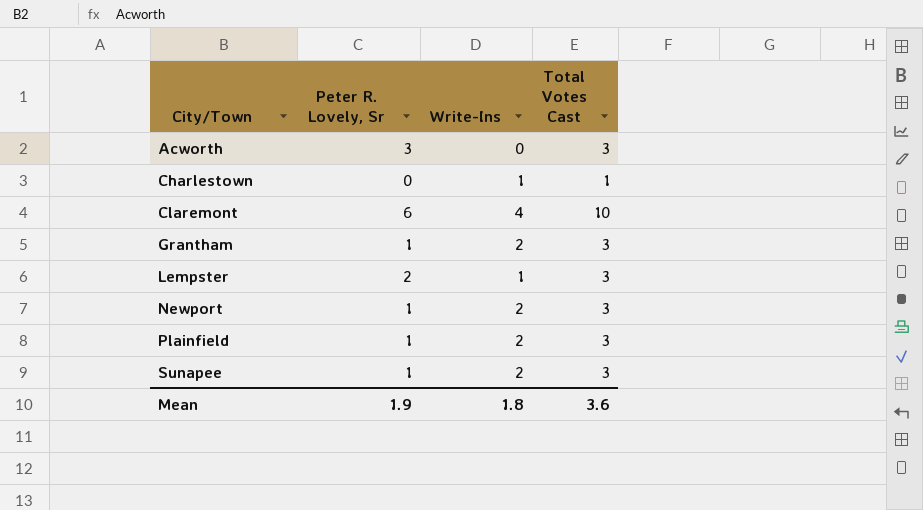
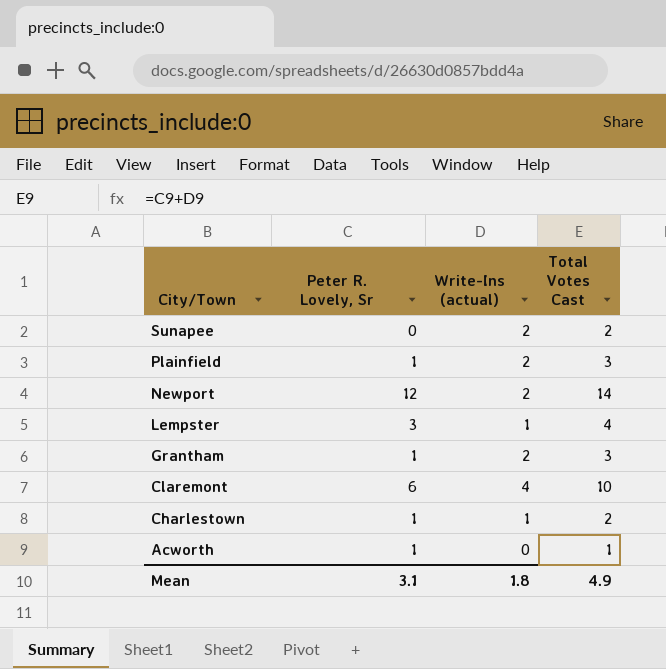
row order: City/Town ascending -> City/Town descending
column name: Write-Ins -> Write-Ins (actual)
Sunapee | Peter R. Lovely, Sr: 1 -> 0
Sunapee | Total Votes Cast: 3 -> 2
Newport | Peter R. Lovely, Sr: 1 -> 12
Newport | Total Votes Cast: 3 -> 14
Lempster | Peter R. Lovely, Sr: 2 -> 3
Lempster | Total Votes Cast: 3 -> 4
Charlestown | Peter R. Lovely, Sr: 0 -> 1
Charlestown | Total Votes Cast: 1 -> 2
Acworth | Peter R. Lovely, Sr: 3 -> 1
Acworth | Total Votes Cast: 3 -> 1
Mean | Peter R. Lovely, Sr: 1.9 -> 3.1
Mean | Total Votes Cast: 3.6 -> 4.9

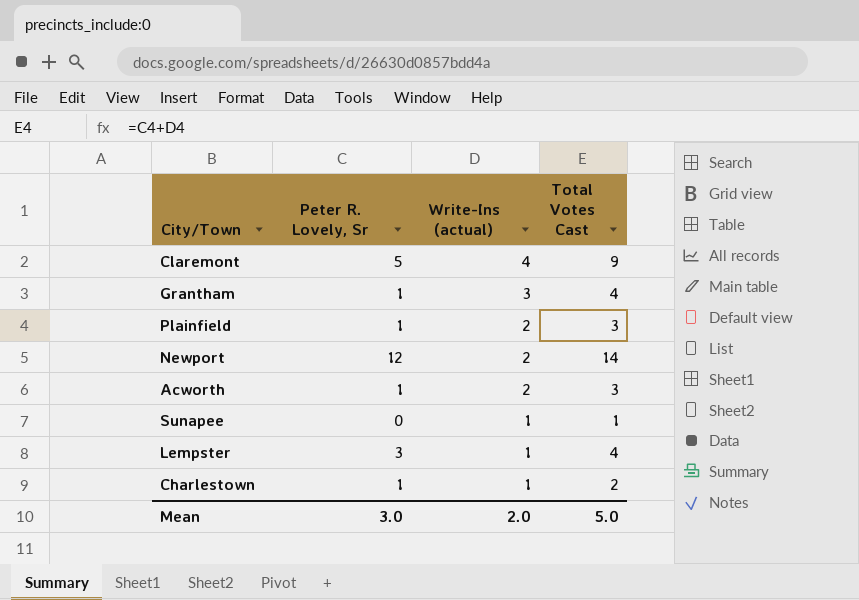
row order: City/Town descending -> Write-Ins (actual) descending
Claremont | Peter R. Lovely, Sr: 6 -> 5
Claremont | Total Votes Cast: 10 -> 9
Grantham | Write-Ins (actual): 2 -> 3
Grantham | Total Votes Cast: 3 -> 4
Acworth | Write-Ins (actual): 0 -> 2
Acworth | Total Votes Cast: 1 -> 3
Sunapee | Write-Ins (actual): 2 -> 1
Sunapee | Total Votes Cast: 2 -> 1
Mean | Peter R. Lovely, Sr: 3.1 -> 3.0
Mean | Write-Ins (actual): 1.8 -> 2.0
Mean | Total Votes Cast: 4.9 -> 5.0

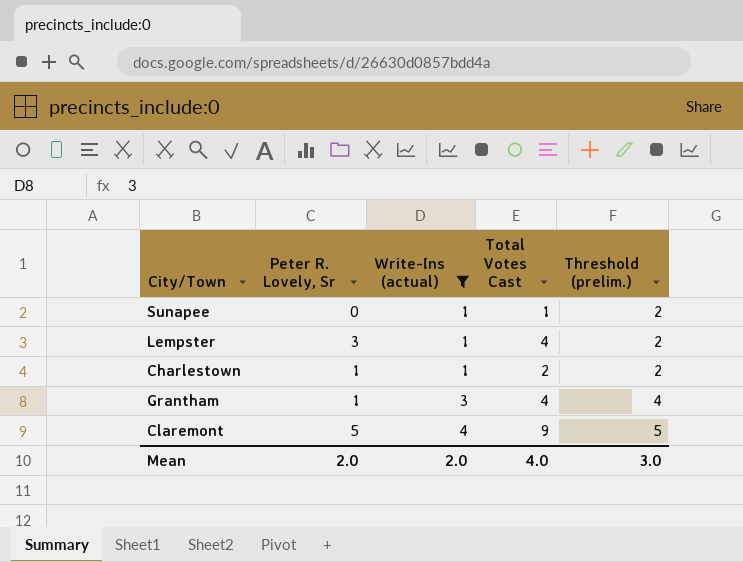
filter: none -> Write-Ins (actual) != 2
row order: Write-Ins (actual) descending -> Write-Ins (actual) ascending
column Threshold (prelim.) | formula: none -> [Write-Ins (actual)] + 1
Mean | Peter R. Lovely, Sr: 3.0 -> 2.0
Mean | Total Votes Cast: 5.0 -> 4.0

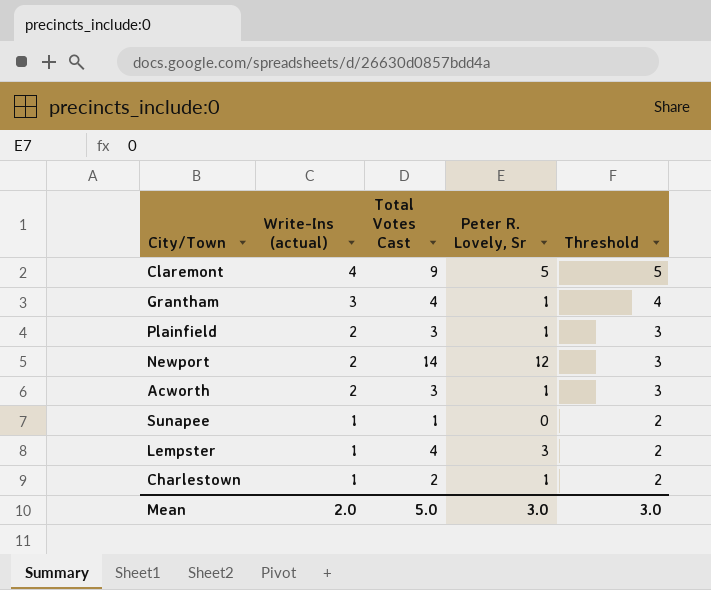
filter: Write-Ins (actual) != 2 -> none
row order: Write-Ins (actual) ascending -> Write-Ins (actual) descending
column Peter R. Lovely, Sr | position: 2 -> 4
column name: Threshold (prelim.) -> Threshold
Mean | Total Votes Cast: 4.0 -> 5.0
Mean | Peter R. Lovely, Sr: 2.0 -> 3.0

